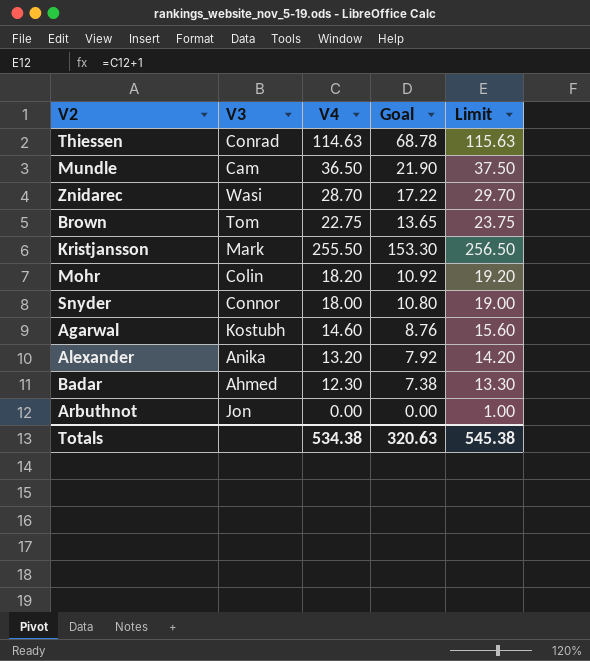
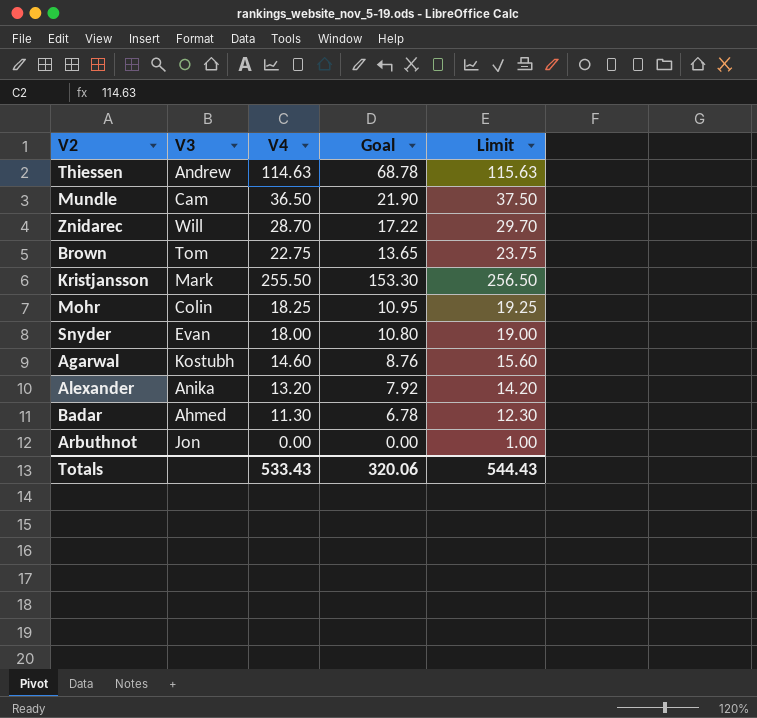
Thiessen | V3: Conrad -> Andrew
Znidarec | V3: Wasi -> Will
Mohr | V4: 18.20 -> 18.25
Mohr | Goal: 10.92 -> 10.95
Mohr | Limit: 19.20 -> 19.25
Snyder | V3: Connor -> Evan
Badar | V4: 12.30 -> 11.30
Badar | Goal: 7.38 -> 6.78
Badar | Limit: 13.30 -> 12.30
Totals | V4: 534.38 -> 533.43
Totals | Goal: 320.63 -> 320.06
Totals | Limit: 545.38 -> 544.43

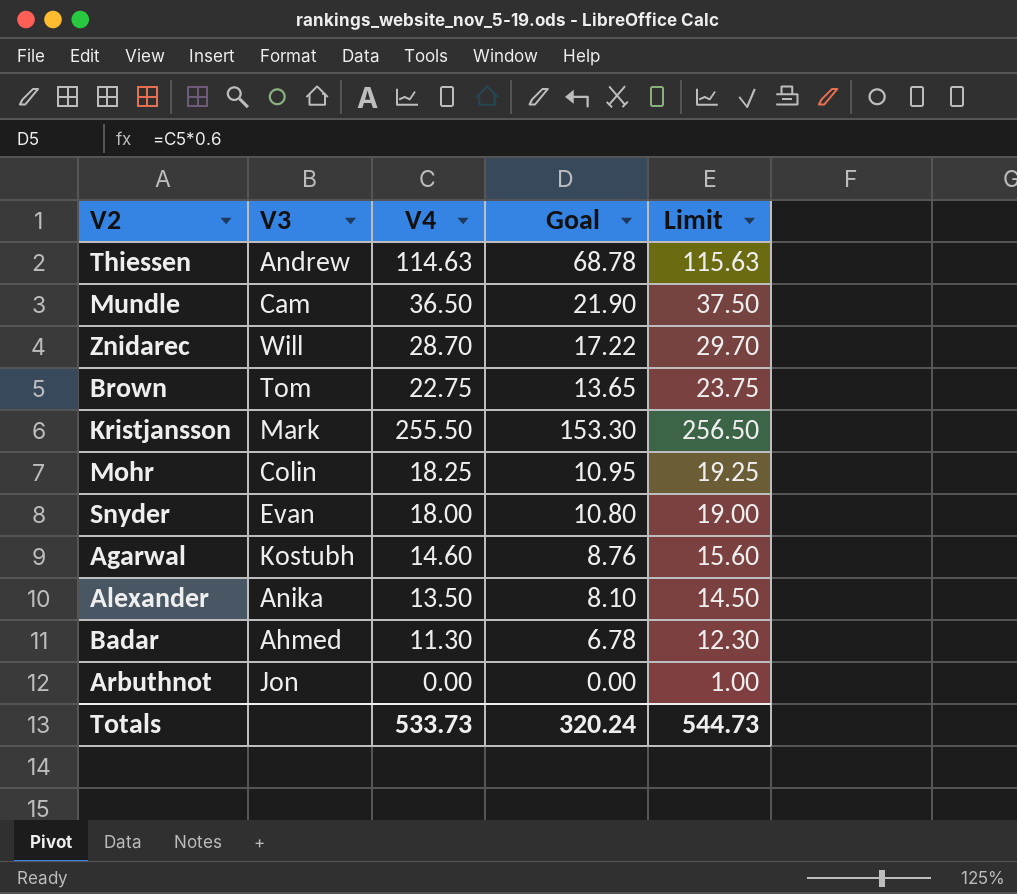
Alexander | V4: 13.20 -> 13.50
Alexander | Goal: 7.92 -> 8.10
Alexander | Limit: 14.20 -> 14.50
Totals | V4: 533.43 -> 533.73
Totals | Goal: 320.06 -> 320.24
Totals | Limit: 544.43 -> 544.73

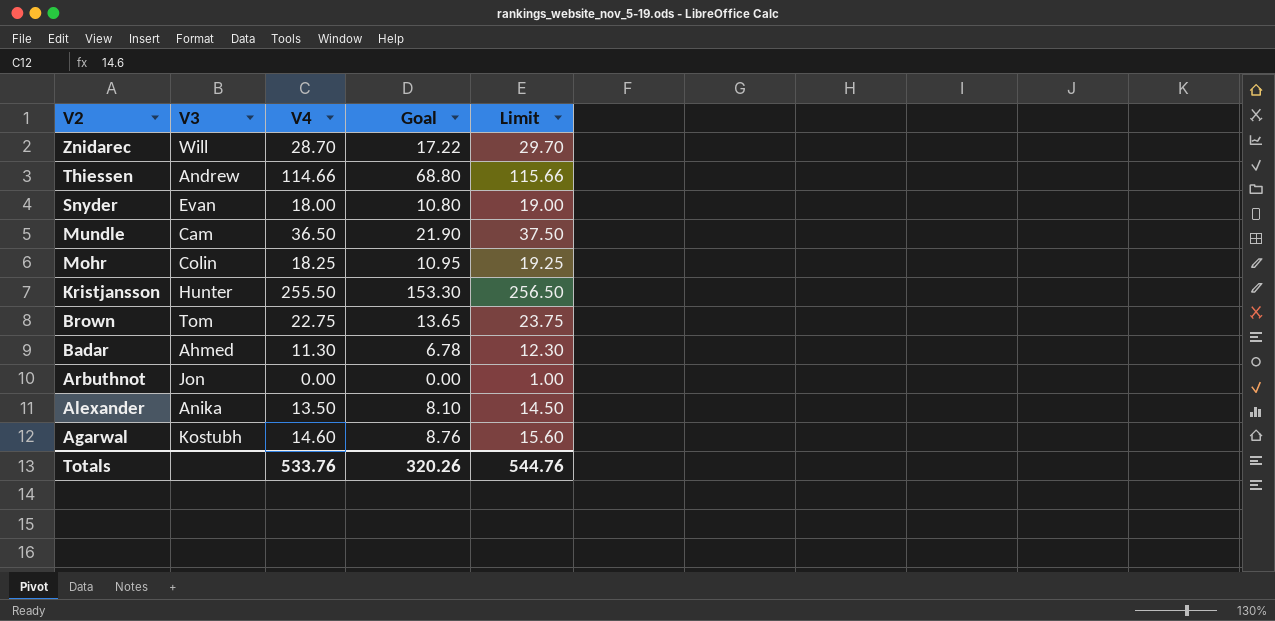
row order: none -> V2 descending
Thiessen | V4: 114.63 -> 114.66
Thiessen | Goal: 68.78 -> 68.80
Thiessen | Limit: 115.63 -> 115.66
Kristjansson | V3: Mark -> Hunter
Totals | V4: 533.73 -> 533.76
Totals | Goal: 320.24 -> 320.26
Totals | Limit: 544.73 -> 544.76

